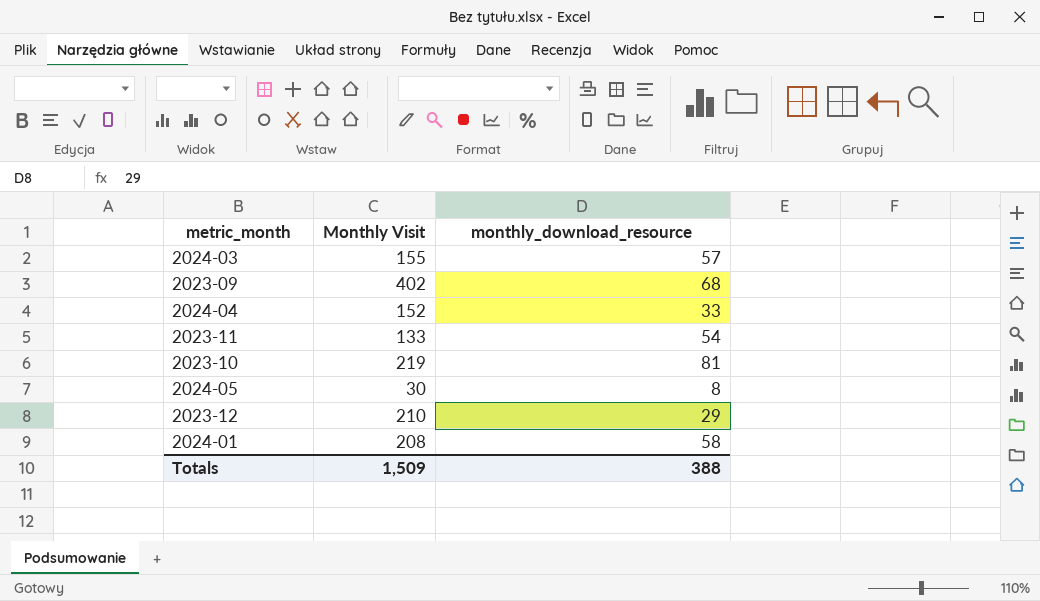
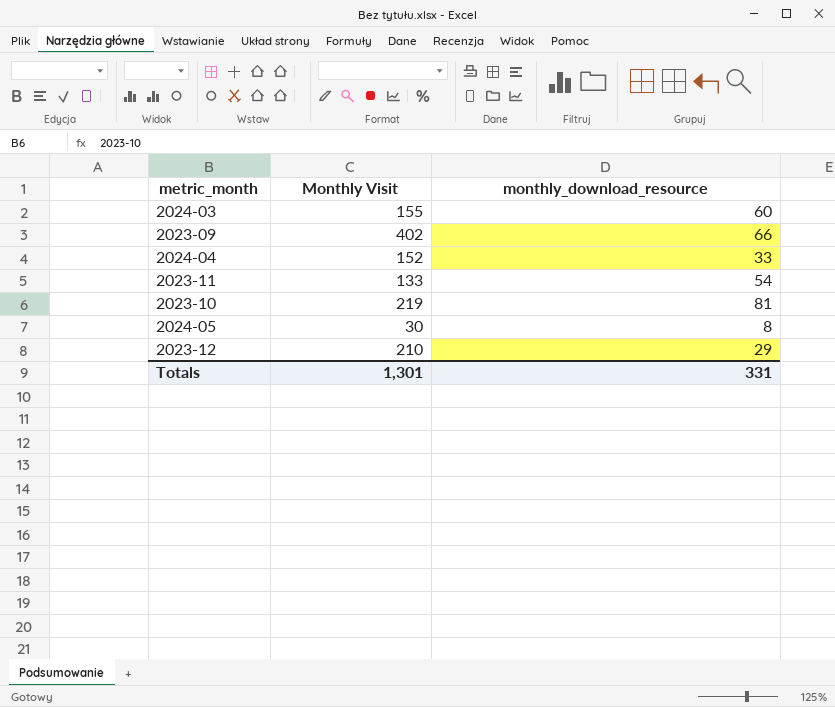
row 2024-01: 208 | 58 -> none
2024-03 | monthly_download_resource: 57 -> 60
2023-09 | monthly_download_resource: 68 -> 66
Totals | Monthly Visit: 1,509 -> 1,301
Totals | monthly_download_resource: 388 -> 331

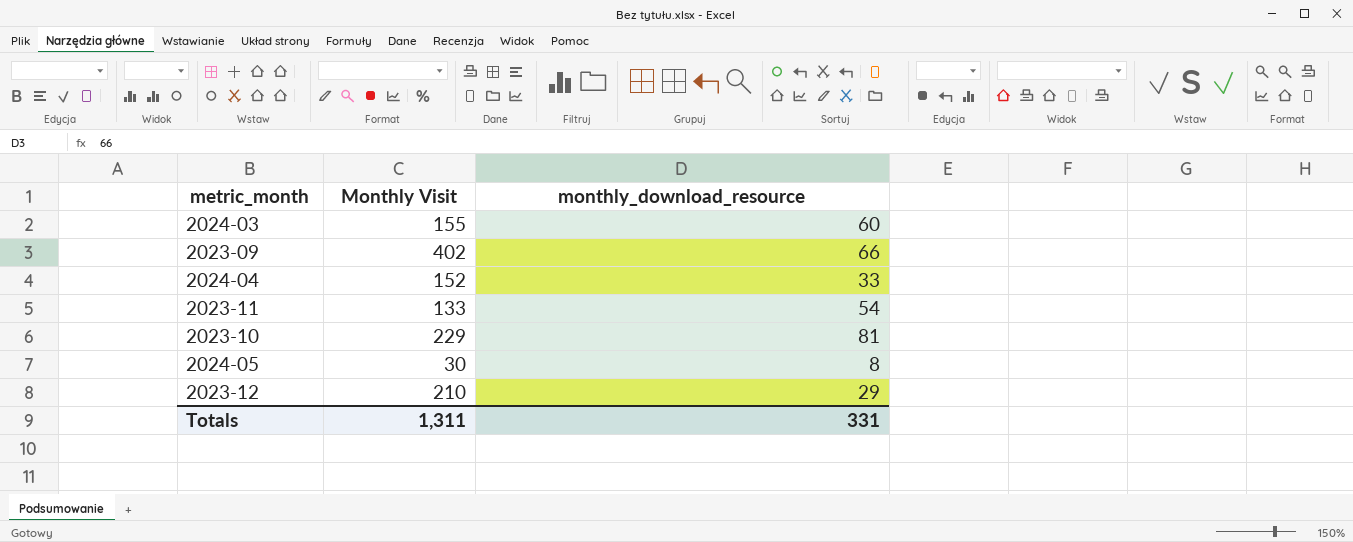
2023-10 | Monthly Visit: 219 -> 229
Totals | Monthly Visit: 1,301 -> 1,311

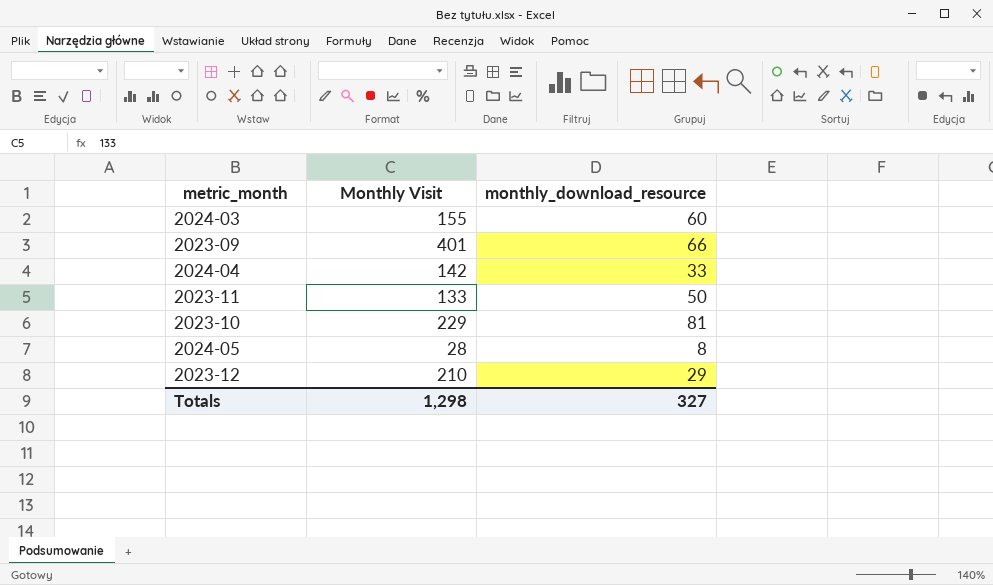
2023-09 | Monthly Visit: 402 -> 401
2024-04 | Monthly Visit: 152 -> 142
2023-11 | monthly_download_resource: 54 -> 50
2024-05 | Monthly Visit: 30 -> 28
Totals | Monthly Visit: 1,311 -> 1,298
Totals | monthly_download_resource: 331 -> 327

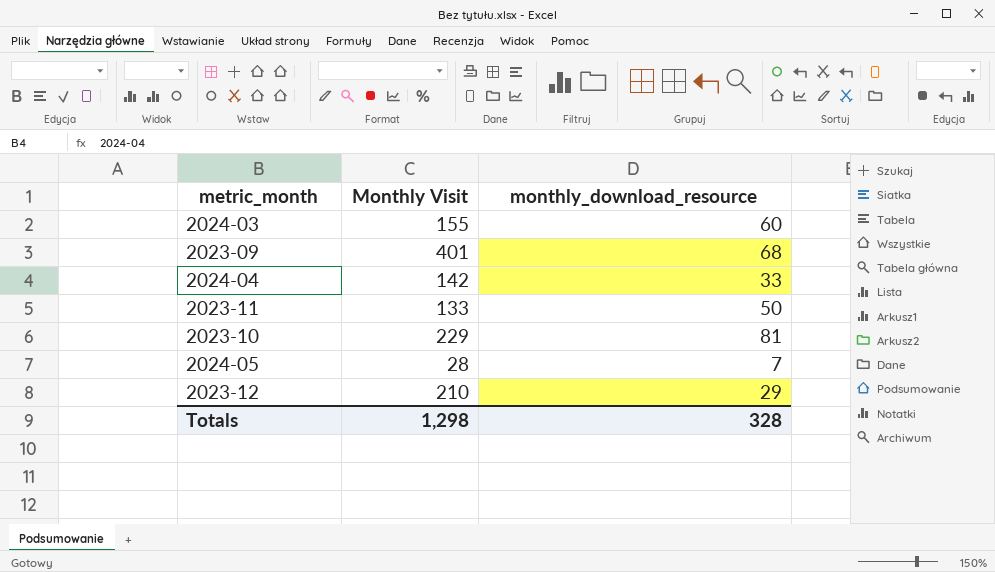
2023-09 | monthly_download_resource: 66 -> 68
2024-05 | monthly_download_resource: 8 -> 7
Totals | monthly_download_resource: 327 -> 328

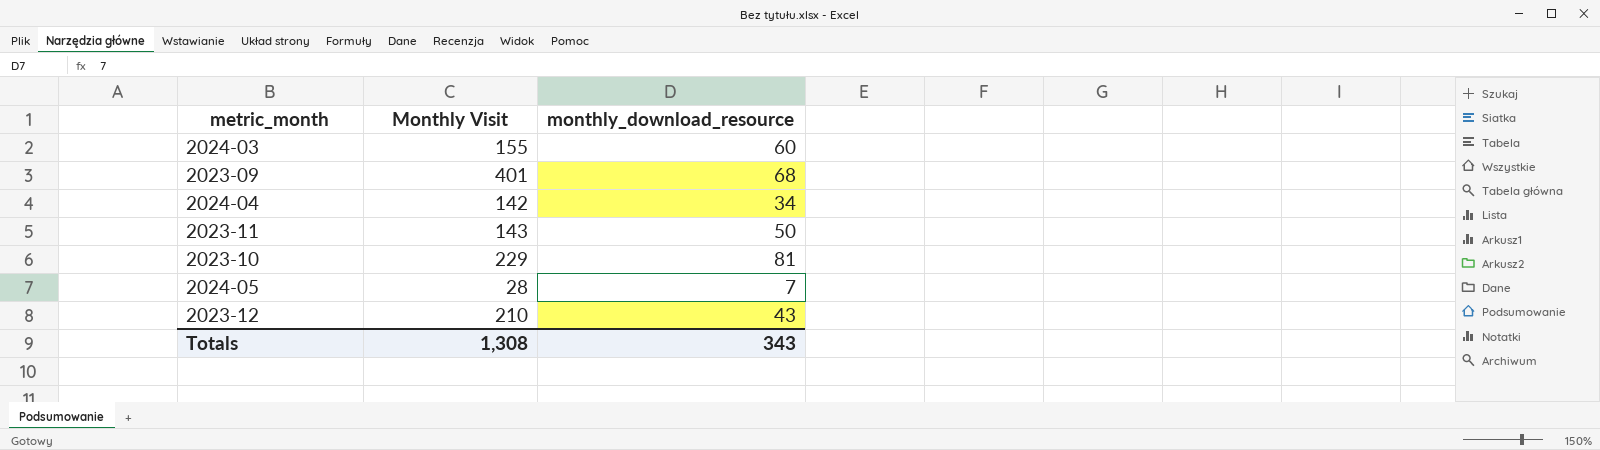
2024-04 | monthly_download_resource: 33 -> 34
2023-11 | Monthly Visit: 133 -> 143
2023-12 | monthly_download_resource: 29 -> 43
Totals | Monthly Visit: 1,298 -> 1,308
Totals | monthly_download_resource: 328 -> 343

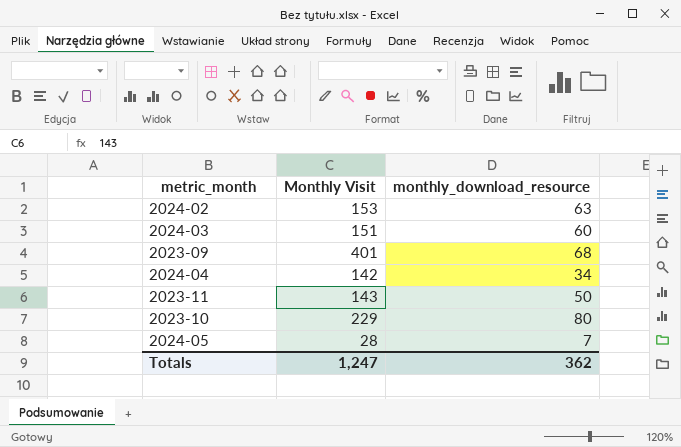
row 2023-12: 210 | 43 -> none
row 2024-02: none -> 153 | 63
2024-03 | Monthly Visit: 155 -> 151
2023-10 | monthly_download_resource: 81 -> 80
Totals | Monthly Visit: 1,308 -> 1,247
Totals | monthly_download_resource: 343 -> 362

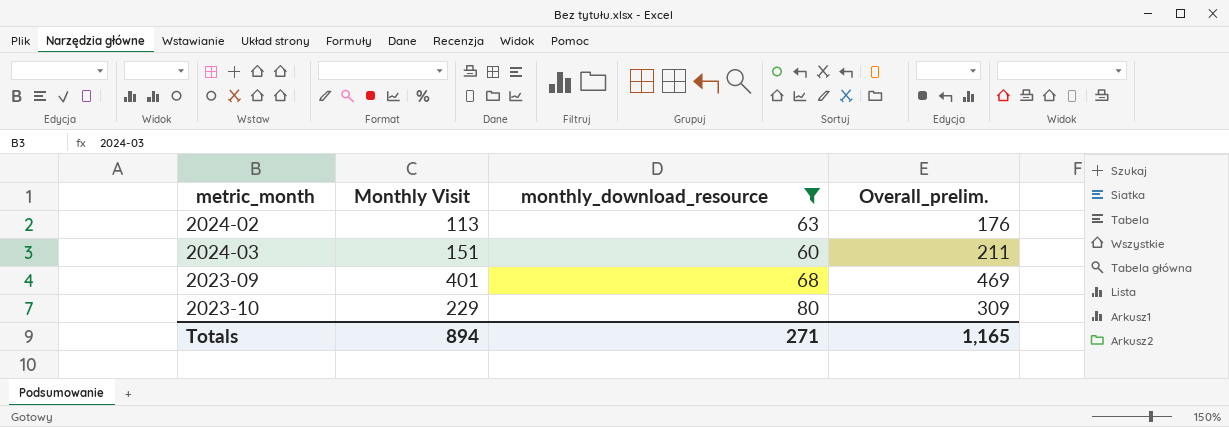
filter: none -> monthly_download_resource >= 60
column Overall_prelim. | formula: none -> [Monthly Visit] + [monthly_download_resource]
2024-02 | Monthly Visit: 153 -> 113
Totals | Monthly Visit: 1,247 -> 894
Totals | monthly_download_resource: 362 -> 271

